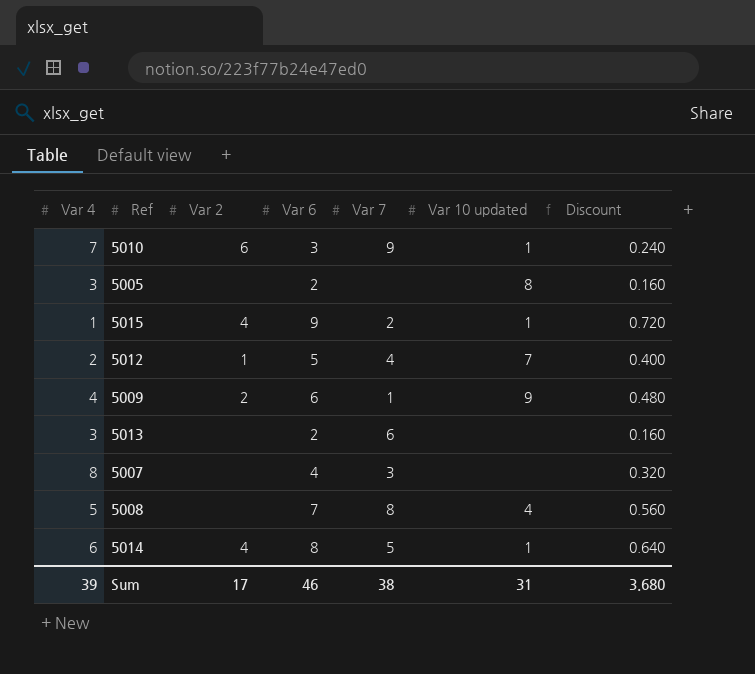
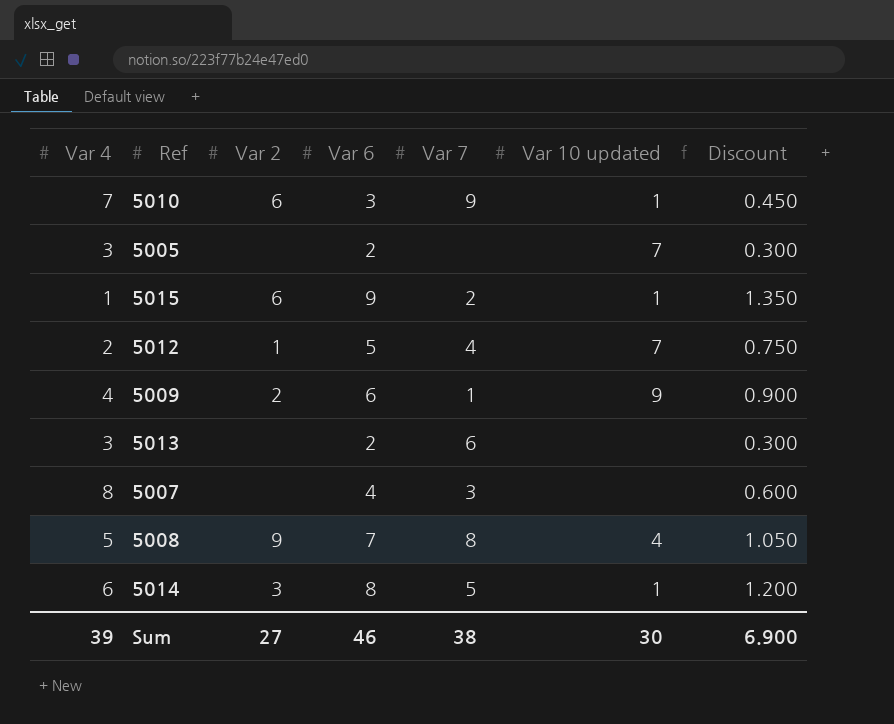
column Discount | formula: [Var 6] * 0.08 -> [Var 6] * 0.15
5005 | Var 10 updated: 8 -> 7
5015 | Var 2: 4 -> 6
5008 | Var 2: none -> 9
5014 | Var 2: 4 -> 3
Sum | Var 2: 17 -> 27
Sum | Var 10 updated: 31 -> 30
Sum | Discount: 3.680 -> 6.900

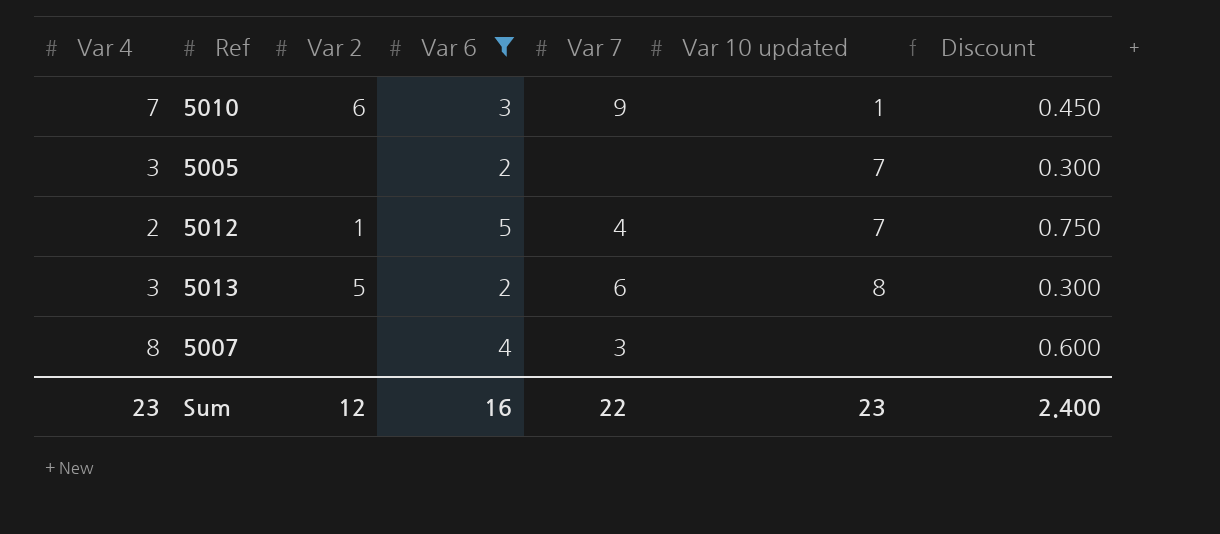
filter: none -> Var 6 <= 5
5013 | Var 2: none -> 5
5013 | Var 10 updated: none -> 8
Sum | Var 4: 39 -> 23
Sum | Var 2: 27 -> 12
Sum | Var 6: 46 -> 16
Sum | Var 7: 38 -> 22
Sum | Var 10 updated: 30 -> 23
Sum | Discount: 6.900 -> 2.400

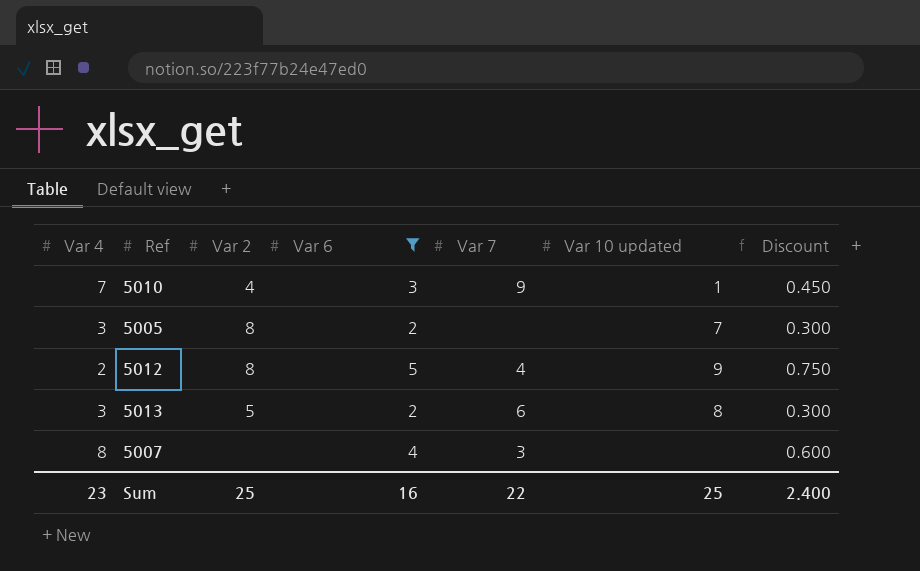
5010 | Var 2: 6 -> 4
5005 | Var 2: none -> 8
5012 | Var 2: 1 -> 8
5012 | Var 10 updated: 7 -> 9
Sum | Var 2: 12 -> 25
Sum | Var 10 updated: 23 -> 25

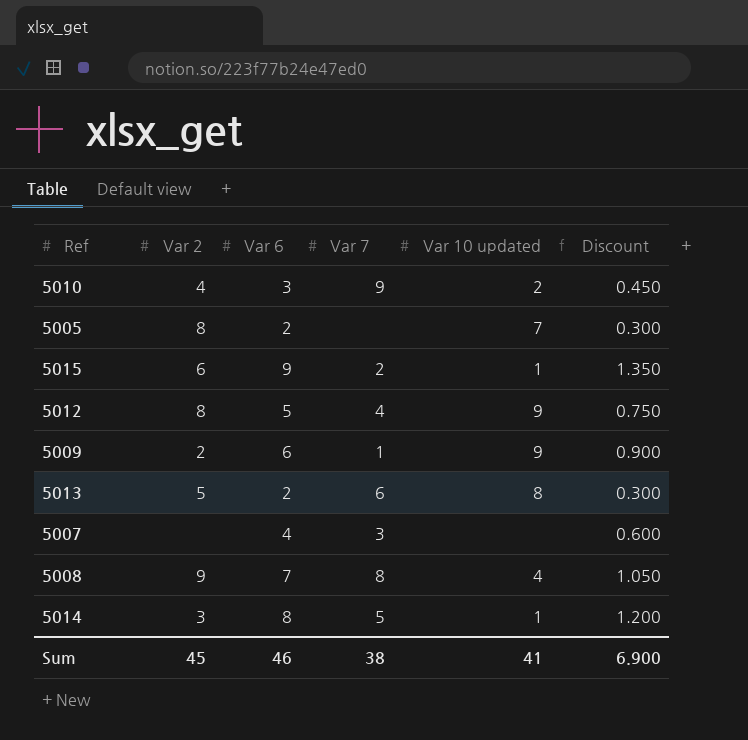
filter: Var 6 <= 5 -> none
column Var 4 | position: 1 -> none
5010 | Var 10 updated: 1 -> 2
Sum | Var 2: 25 -> 45
Sum | Var 6: 16 -> 46
Sum | Var 7: 22 -> 38
Sum | Var 10 updated: 25 -> 41
Sum | Discount: 2.400 -> 6.900

